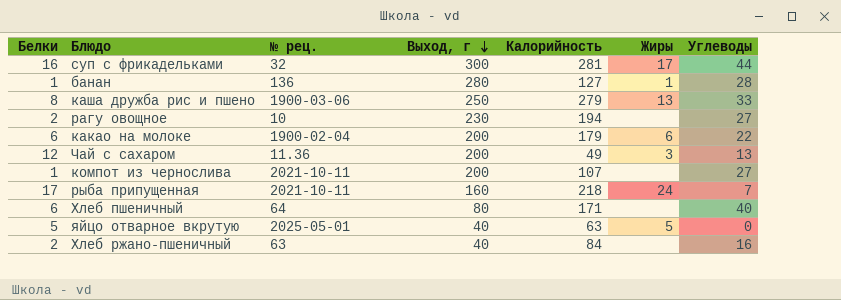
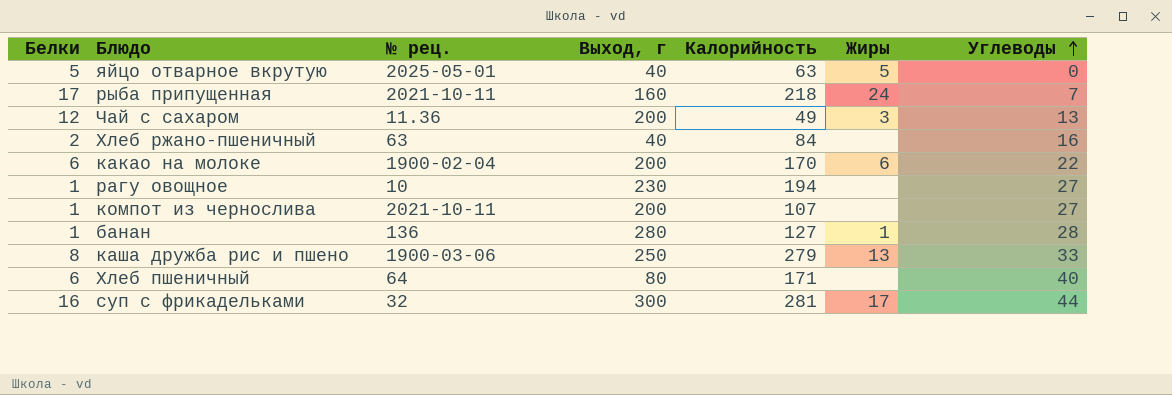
row order: Выход, г descending -> Углеводы ascending
какао на молоке | Калорийность: 179 -> 170
рагу овощное | Белки: 2 -> 1

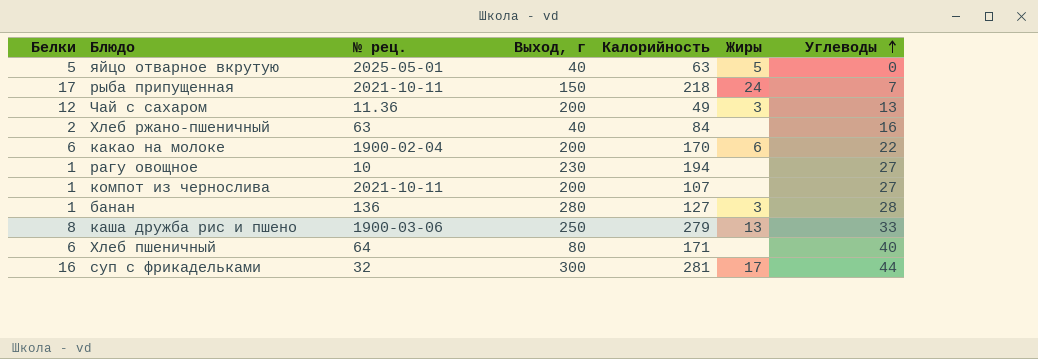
рыба припущенная | Выход, г: 160 -> 150
банан | Жиры: 1 -> 3

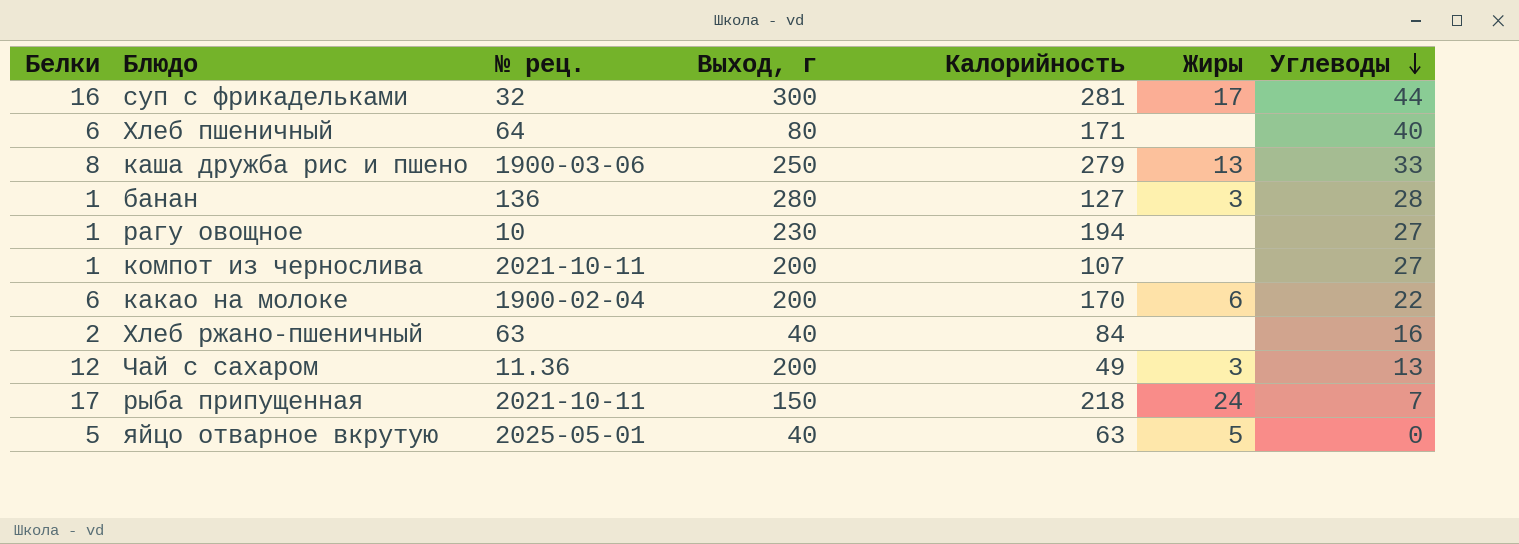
row order: Углеводы ascending -> Углеводы descending

